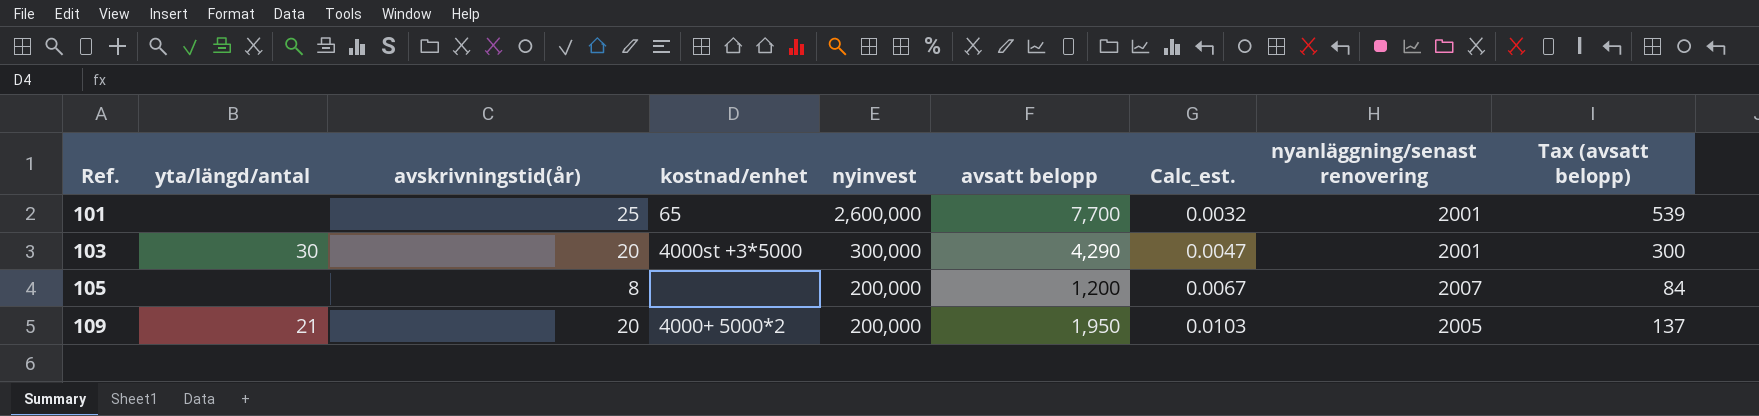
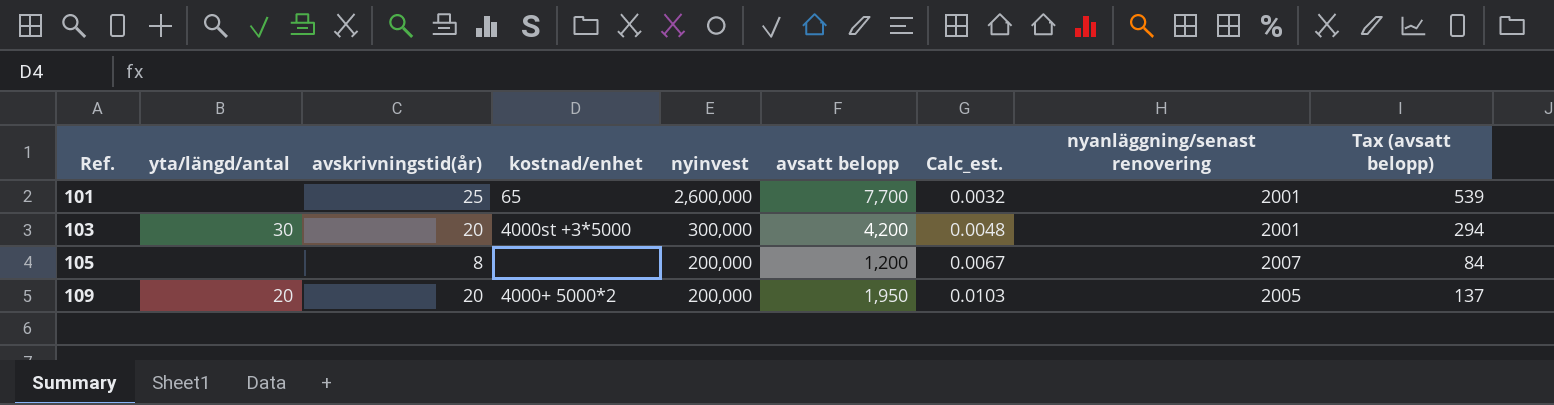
103 | avsatt belopp: 4,290 -> 4,200
103 | Calc_est.: 0.0047 -> 0.0048
103 | Tax (avsatt belopp): 300 -> 294
109 | yta/längd/antal: 21 -> 20

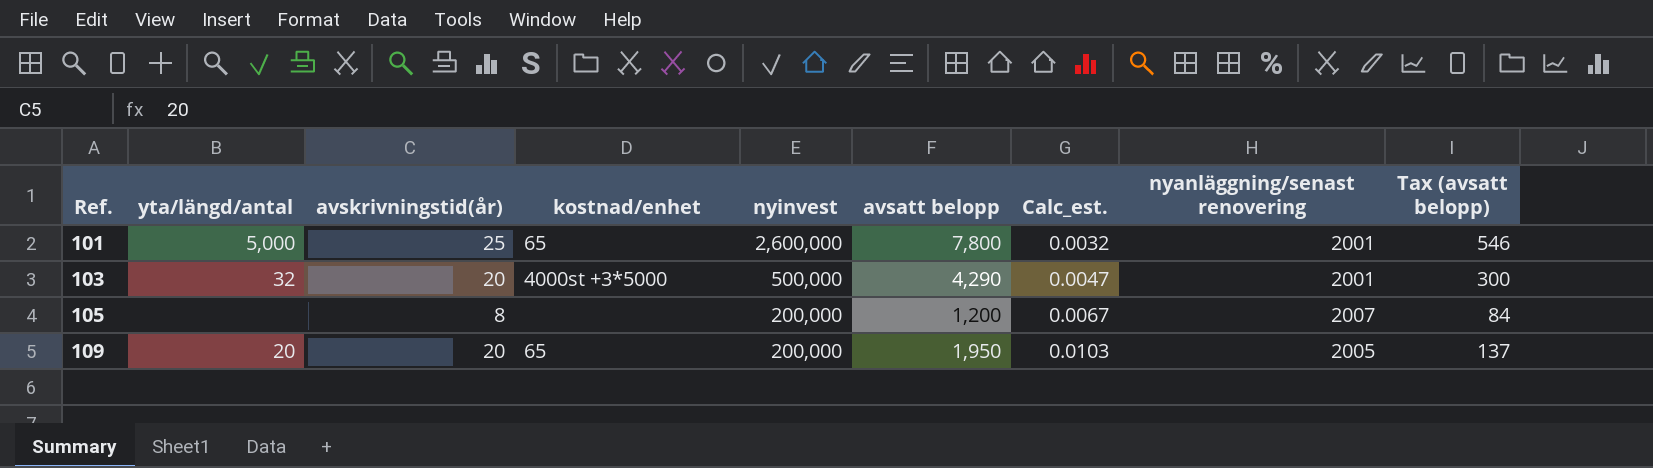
101 | yta/längd/antal: none -> 5,000
101 | avsatt belopp: 7,700 -> 7,800
101 | Tax (avsatt belopp): 539 -> 546
103 | yta/längd/antal: 30 -> 32
103 | nyinvest: 300,000 -> 500,000
103 | avsatt belopp: 4,200 -> 4,290
103 | Calc_est.: 0.0048 -> 0.0047
103 | Tax (avsatt belopp): 294 -> 300
109 | kostnad/enhet: 4000+ 5000*2 -> 65

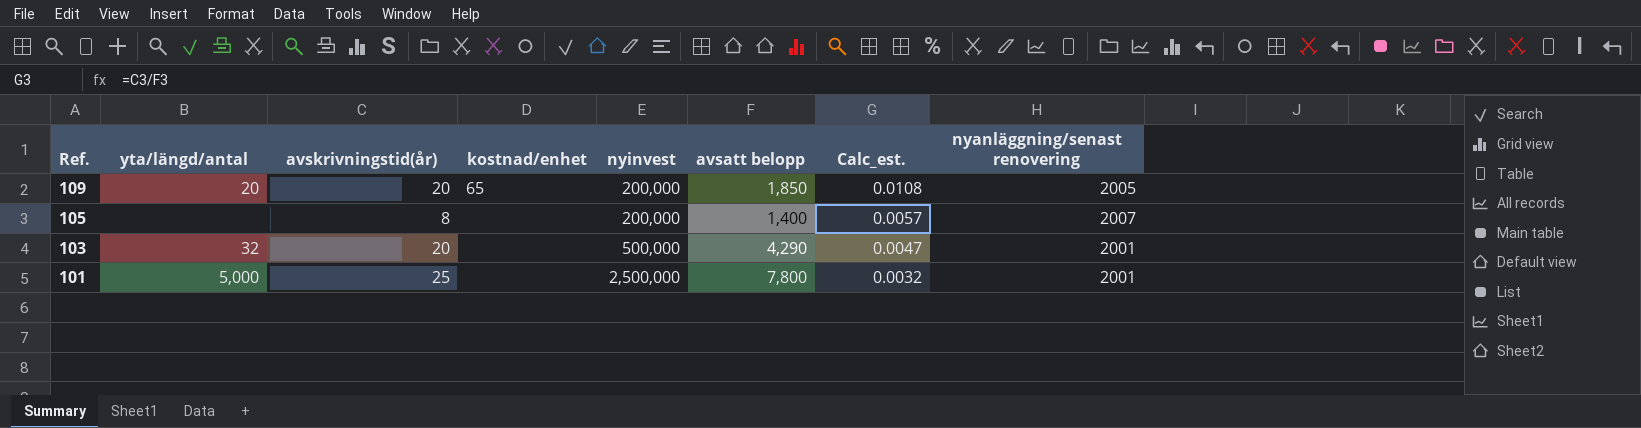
row order: Ref. ascending -> Ref. descending
column Tax (avsatt belopp) | formula: [avsatt belopp] * 0.07 -> none
109 | avsatt belopp: 1,950 -> 1,850
109 | Calc_est.: 0.0103 -> 0.0108
105 | avsatt belopp: 1,200 -> 1,400
105 | Calc_est.: 0.0067 -> 0.0057
103 | kostnad/enhet: 4000st +3*5000 -> none
101 | kostnad/enhet: 65 -> none
101 | nyinvest: 2,600,000 -> 2,500,000

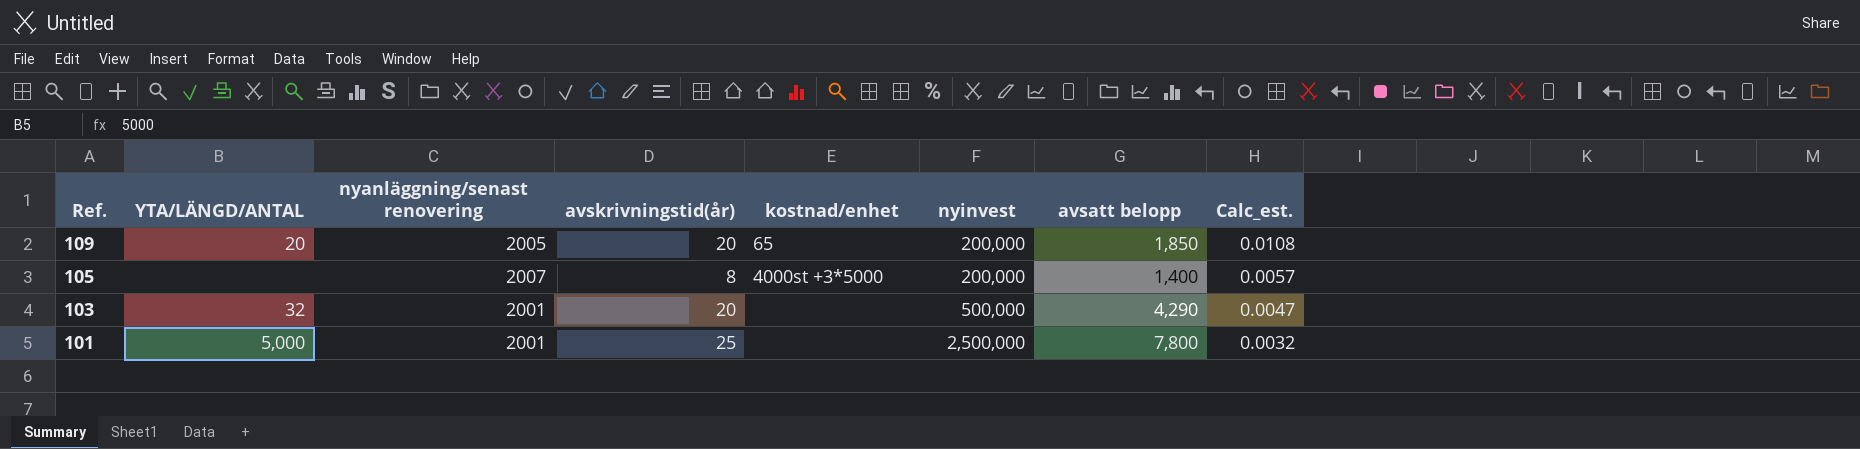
column name: yta/längd/antal -> YTA/LÄNGD/ANTAL
column nyanläggning/senast renovering | position: 8 -> 3
105 | kostnad/enhet: none -> 4000st +3*5000

